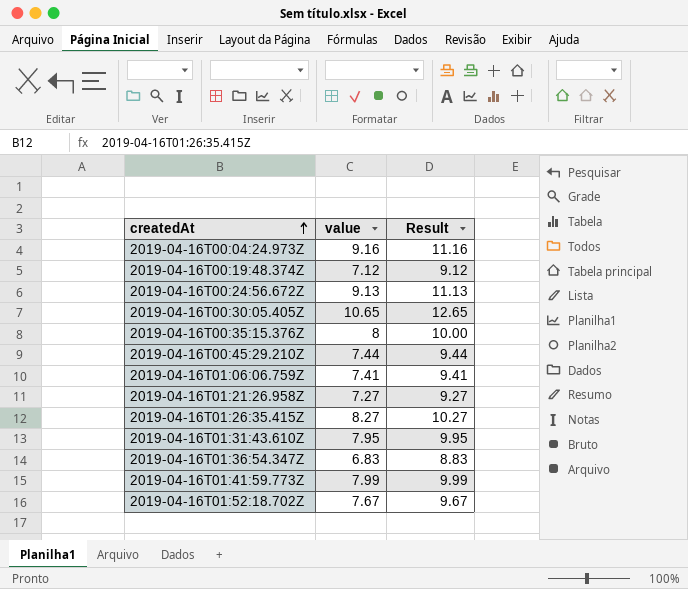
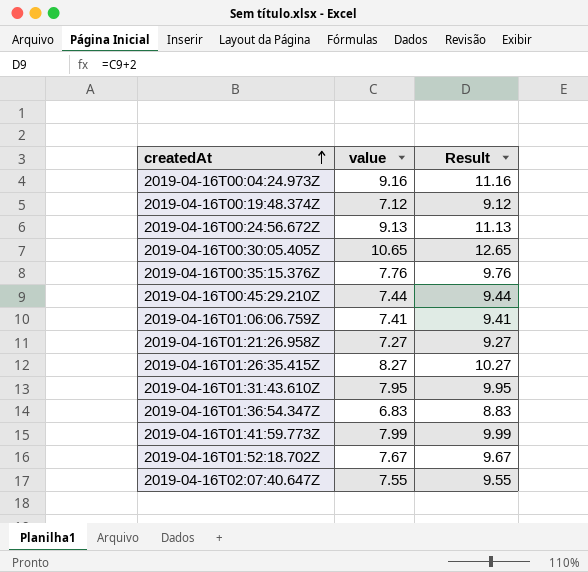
2019-04-16T00:35:15.376Z | value: 8 -> 7.76
2019-04-16T00:35:15.376Z | Result: 10.00 -> 9.76
row 2019-04-16T02:07:40.647Z: none -> 7.55 | 9.55

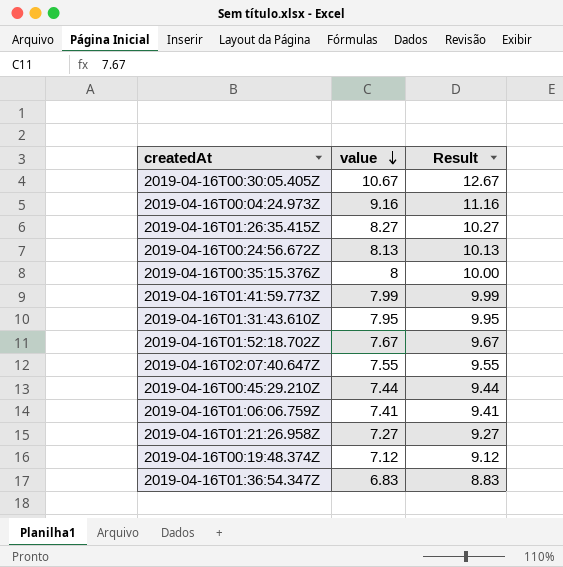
row order: createdAt ascending -> value descending
2019-04-16T00:30:05.405Z | value: 10.65 -> 10.67
2019-04-16T00:30:05.405Z | Result: 12.65 -> 12.67
2019-04-16T00:24:56.672Z | value: 9.13 -> 8.13
2019-04-16T00:24:56.672Z | Result: 11.13 -> 10.13
2019-04-16T00:35:15.376Z | value: 7.76 -> 8
2019-04-16T00:35:15.376Z | Result: 9.76 -> 10.00

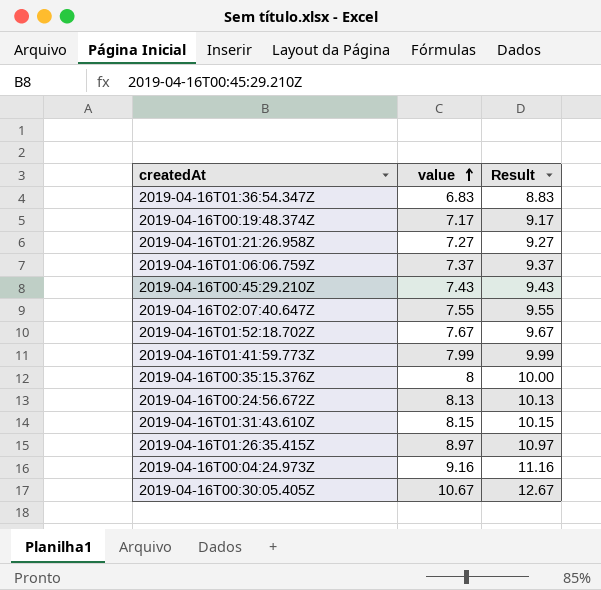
row order: value descending -> value ascending
2019-04-16T00:19:48.374Z | value: 7.12 -> 7.17
2019-04-16T00:19:48.374Z | Result: 9.12 -> 9.17
2019-04-16T01:06:06.759Z | value: 7.41 -> 7.37
2019-04-16T01:06:06.759Z | Result: 9.41 -> 9.37
2019-04-16T00:45:29.210Z | value: 7.44 -> 7.43
2019-04-16T00:45:29.210Z | Result: 9.44 -> 9.43
2019-04-16T01:31:43.610Z | value: 7.95 -> 8.15
2019-04-16T01:31:43.610Z | Result: 9.95 -> 10.15
2019-04-16T01:26:35.415Z | value: 8.27 -> 8.97
2019-04-16T01:26:35.415Z | Result: 10.27 -> 10.97

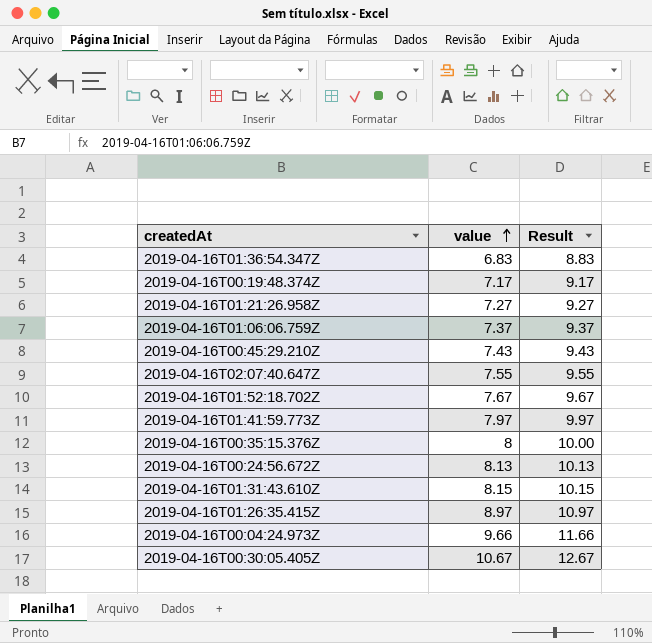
2019-04-16T01:41:59.773Z | value: 7.99 -> 7.97
2019-04-16T01:41:59.773Z | Result: 9.99 -> 9.97
2019-04-16T00:04:24.973Z | value: 9.16 -> 9.66
2019-04-16T00:04:24.973Z | Result: 11.16 -> 11.66

